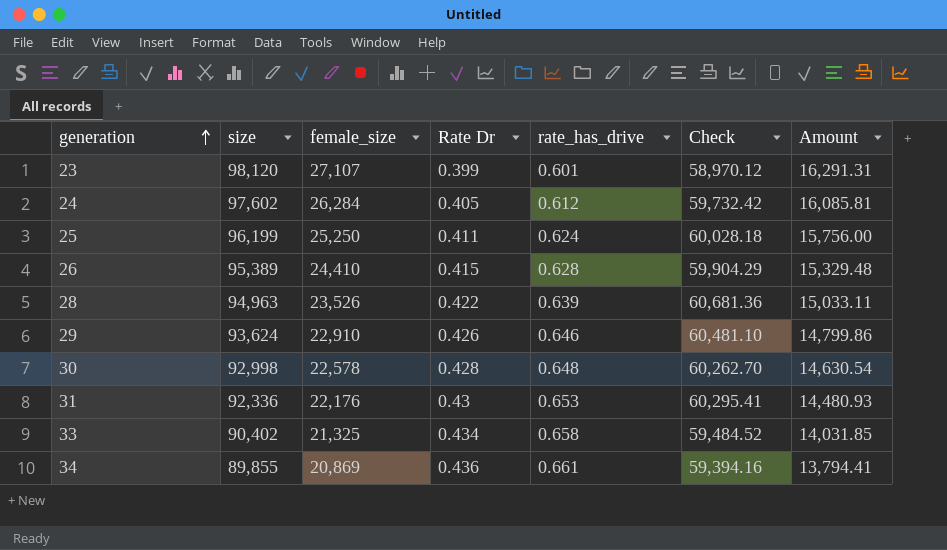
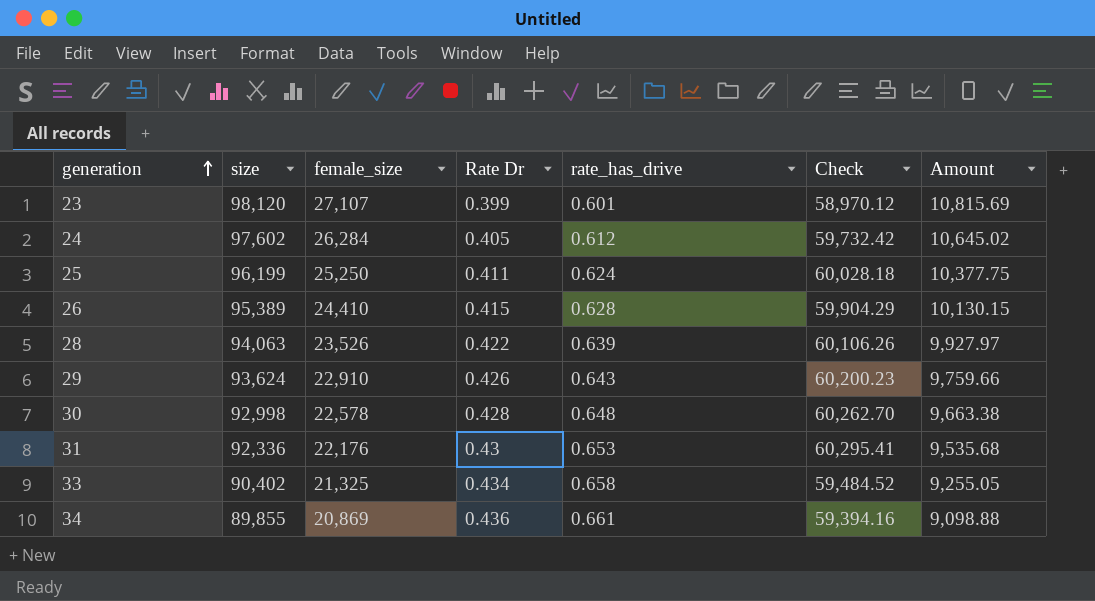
column Amount | formula: [female_size] * [rate_has_drive] -> [female_size] * [Rate Dr]
28 | size: 94,963 -> 94,063
28 | Check: 60,681.36 -> 60,106.26
29 | rate_has_drive: 0.646 -> 0.643
29 | Check: 60,481.10 -> 60,200.23

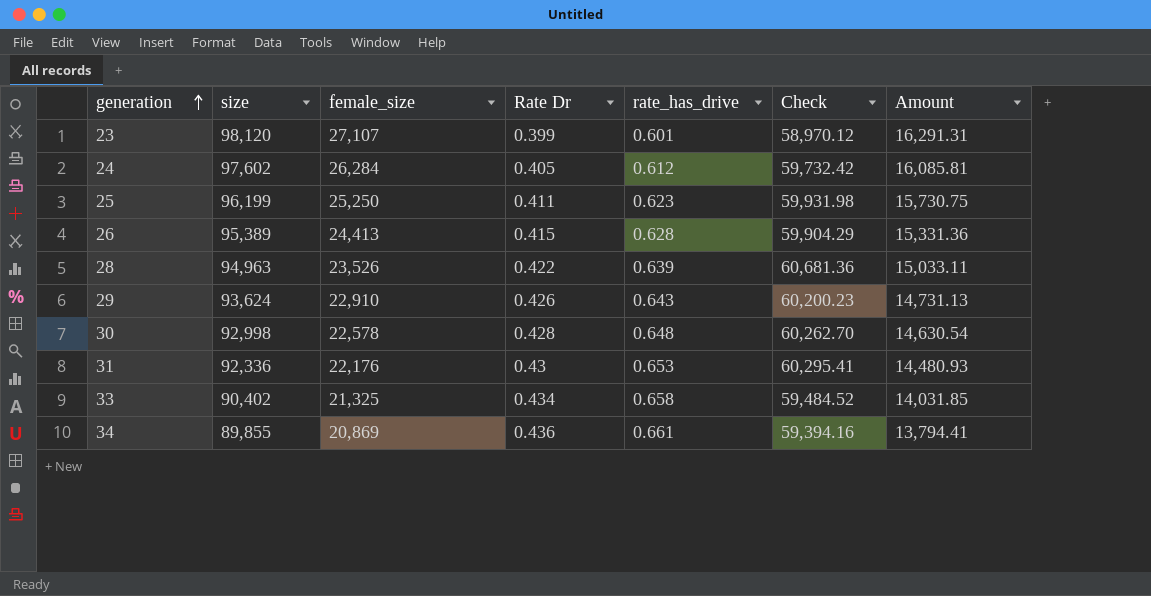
column Amount | formula: [female_size] * [Rate Dr] -> [female_size] * [rate_has_drive]
25 | rate_has_drive: 0.624 -> 0.623
25 | Check: 60,028.18 -> 59,931.98
26 | female_size: 24,410 -> 24,413
28 | size: 94,063 -> 94,963
28 | Check: 60,106.26 -> 60,681.36

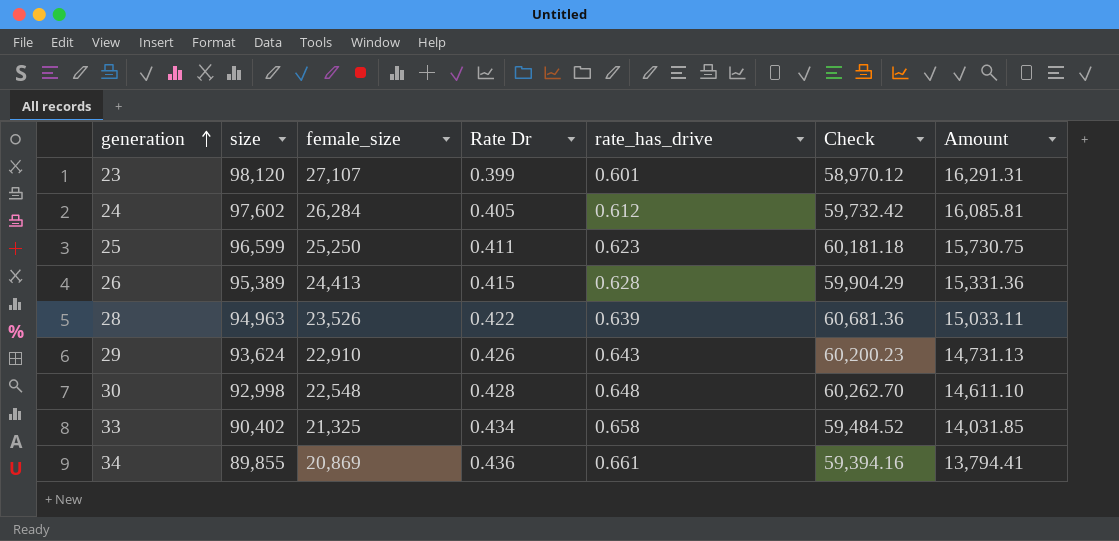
row 31: 92,336 | 22,176 | 0.43 | 0.653 | 60,295.41 | 14,480.93 -> none
25 | size: 96,199 -> 96,599
25 | Check: 59,931.98 -> 60,181.18
30 | female_size: 22,578 -> 22,548
30 | Amount: 14,630.54 -> 14,611.10

